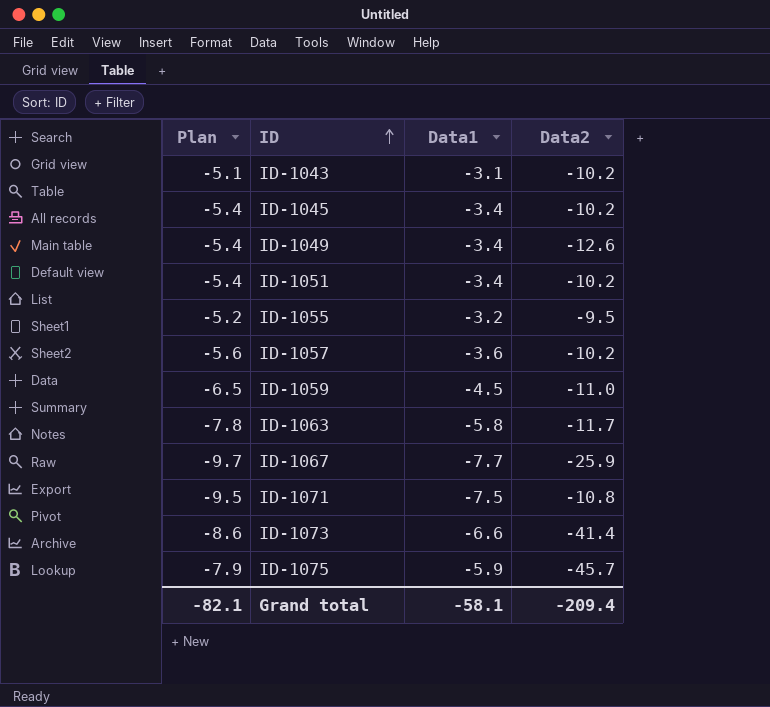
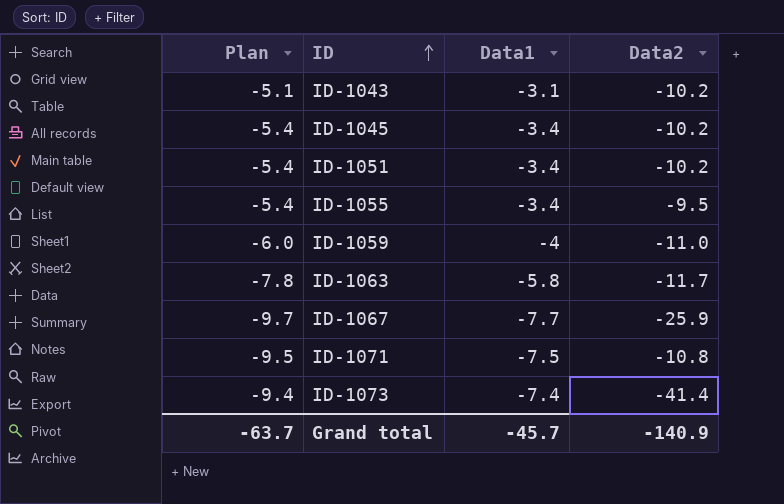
row ID-1049: -5.4 | -3.4 | -12.6 -> none
row ID-1057: -5.6 | -3.6 | -10.2 -> none
row ID-1075: -7.9 | -5.9 | -45.7 -> none
ID-1055 | Plan: -5.2 -> -5.4
ID-1055 | Data1: -3.2 -> -3.4
ID-1059 | Plan: -6.5 -> -6.0
ID-1059 | Data1: -4.5 -> -4
ID-1073 | Plan: -8.6 -> -9.4
ID-1073 | Data1: -6.6 -> -7.4
Grand total | Plan: -82.1 -> -63.7
Grand total | Data1: -58.1 -> -45.7
Grand total | Data2: -209.4 -> -140.9

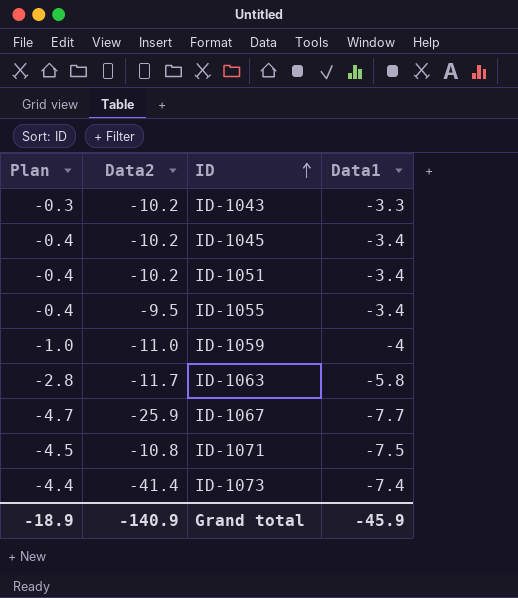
column Plan | formula: [Data1] - 2 -> [Data1] + 3
column Data2 | position: 4 -> 2
ID-1043 | Data1: -3.1 -> -3.3
Grand total | Plan: -63.7 -> -18.9
Grand total | Data1: -45.7 -> -45.9

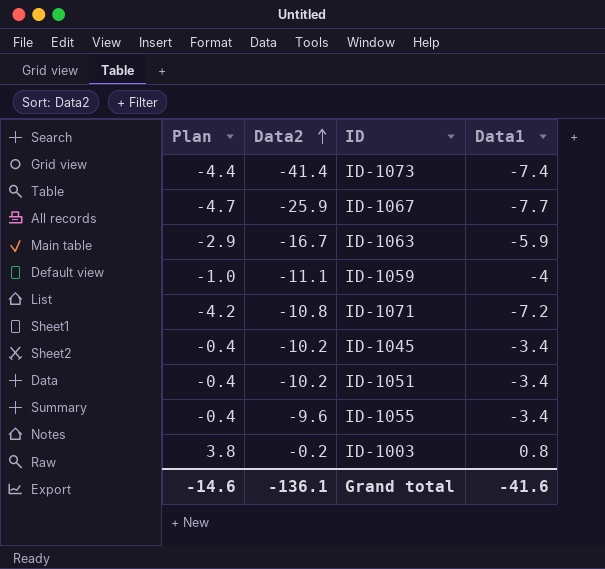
row order: ID ascending -> Data2 ascending
row ID-1043: -0.3 | -10.2 | -3.3 -> none
ID-1063 | Plan: -2.8 -> -2.9
ID-1063 | Data2: -11.7 -> -16.7
ID-1063 | Data1: -5.8 -> -5.9
ID-1059 | Data2: -11.0 -> -11.1
ID-1071 | Plan: -4.5 -> -4.2
ID-1071 | Data1: -7.5 -> -7.2
ID-1055 | Data2: -9.5 -> -9.6
row ID-1003: none -> 3.8 | -0.2 | 0.8
Grand total | Plan: -18.9 -> -14.6
Grand total | Data2: -140.9 -> -136.1
Grand total | Data1: -45.9 -> -41.6

